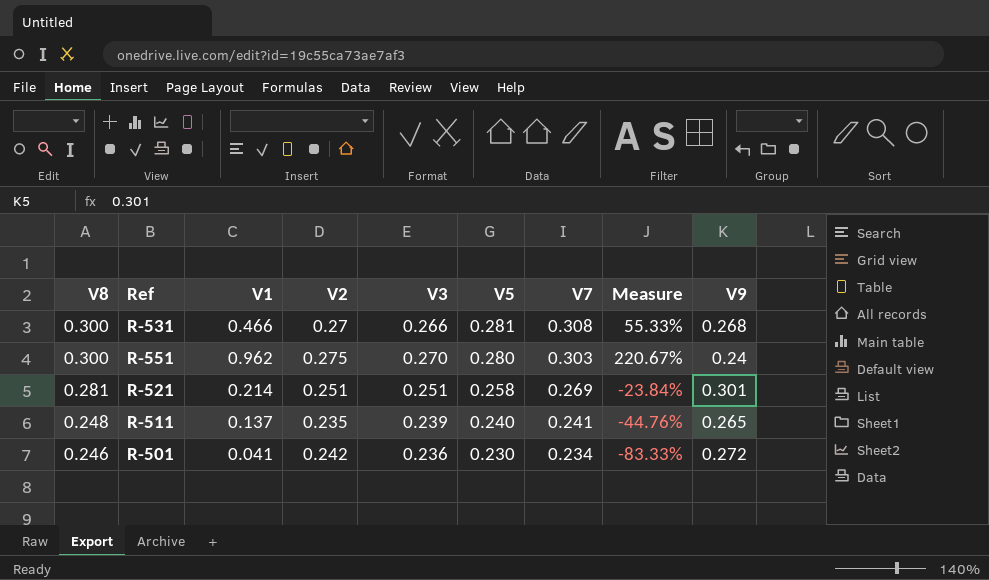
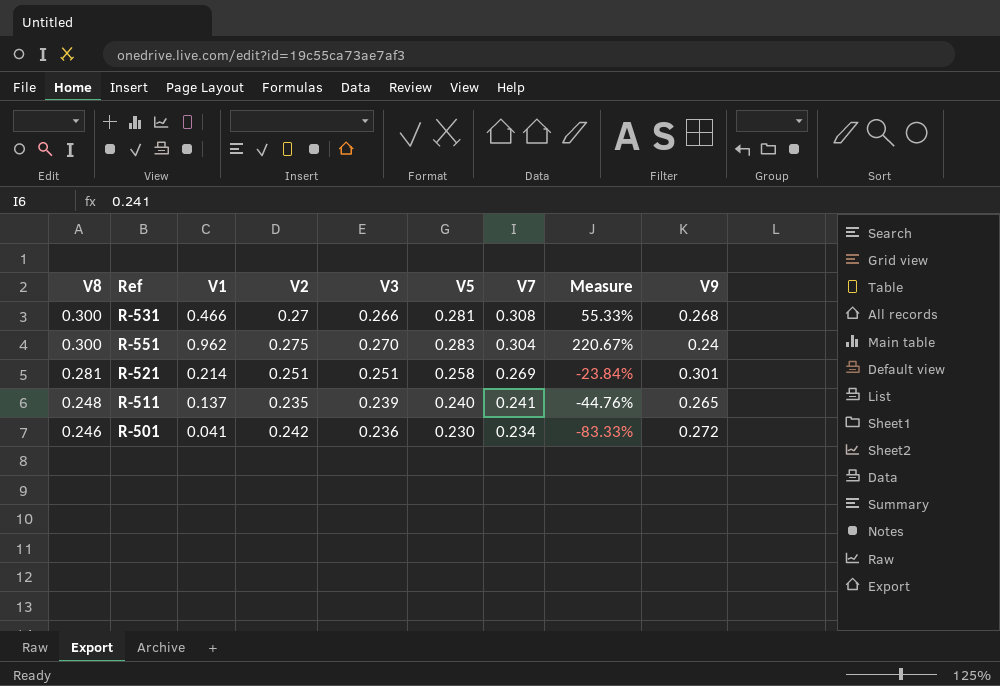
R-551 | V5: 0.280 -> 0.283
R-551 | V7: 0.303 -> 0.304

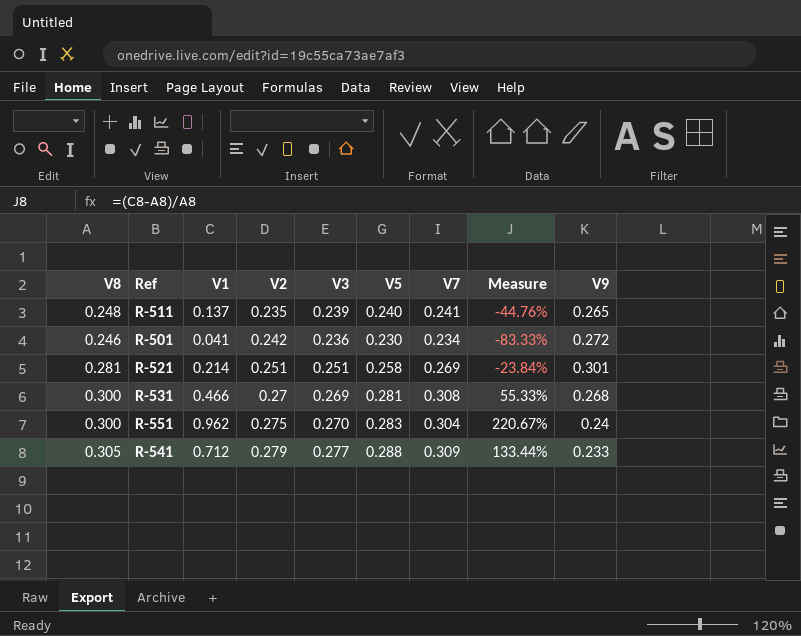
row order: V8 descending -> V2 ascending
R-531 | V3: 0.266 -> 0.269
row R-541: none -> 0.305 | 0.712 | 0.279 | 0.277 | 0.288 | 0.309 | 133.44% | 0.233

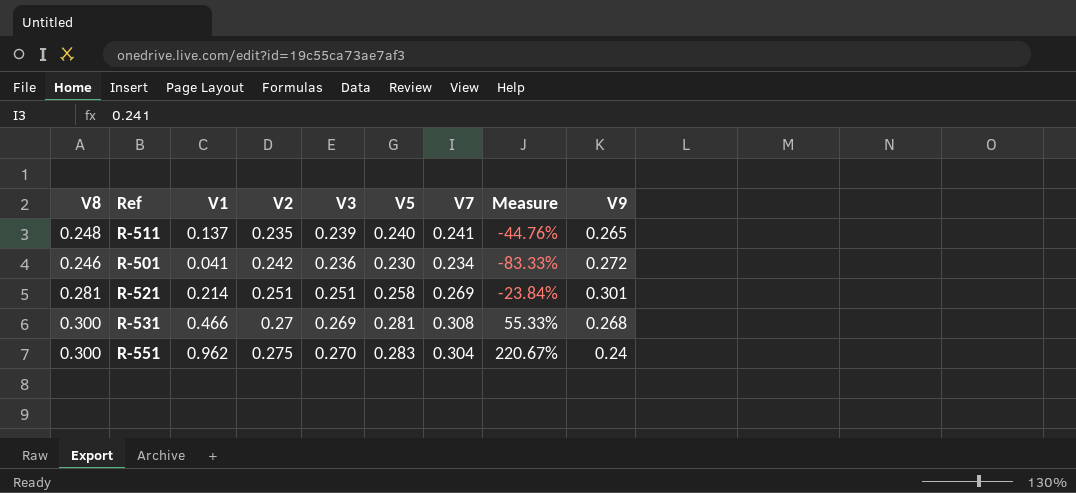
row R-541: 0.305 | 0.712 | 0.279 | 0.277 | 0.288 | 0.309 | 133.44% | 0.233 -> none

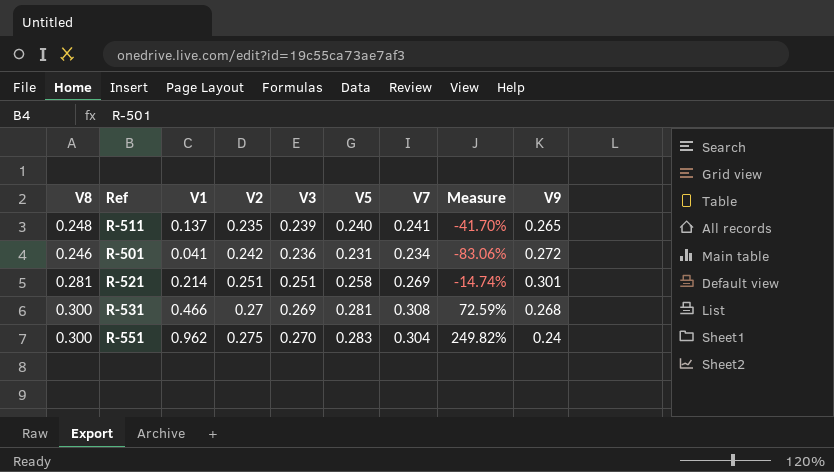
column Measure | formula: ([V1] - [V8]) / [V8] -> ([V1] - [V2]) / [V2]
R-501 | V5: 0.230 -> 0.231

